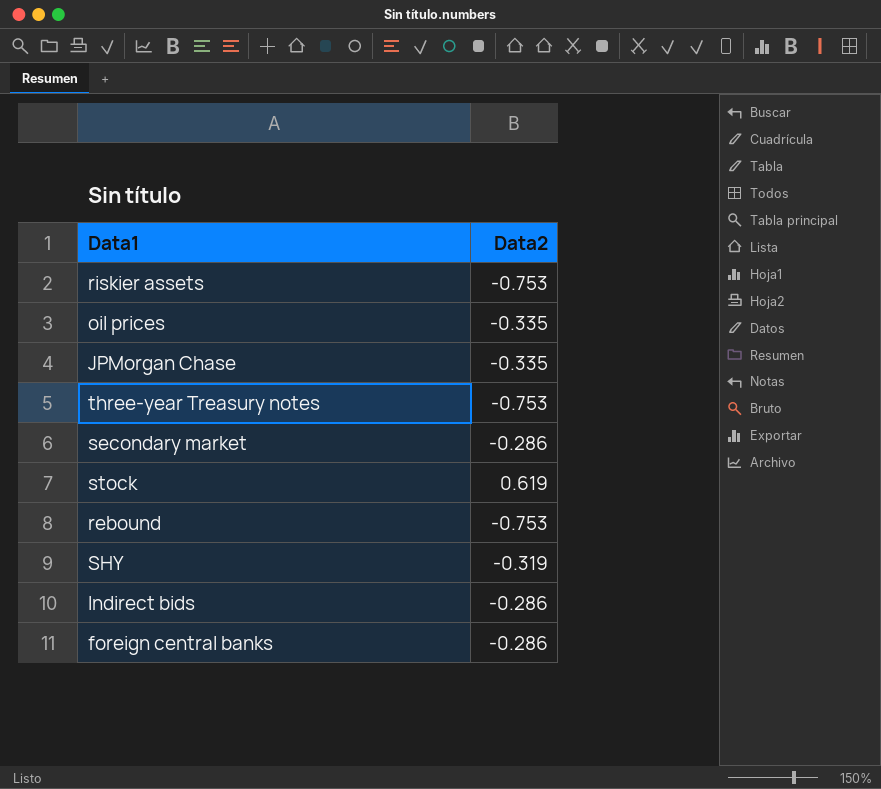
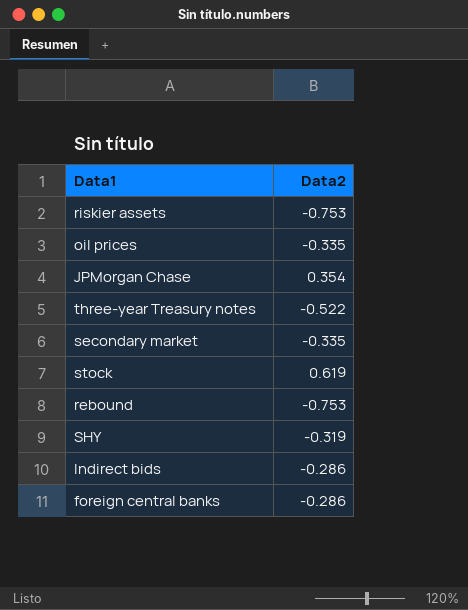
JPMorgan Chase | Data2: -0.335 -> 0.354
three-year Treasury notes | Data2: -0.753 -> -0.522
secondary market | Data2: -0.286 -> -0.335

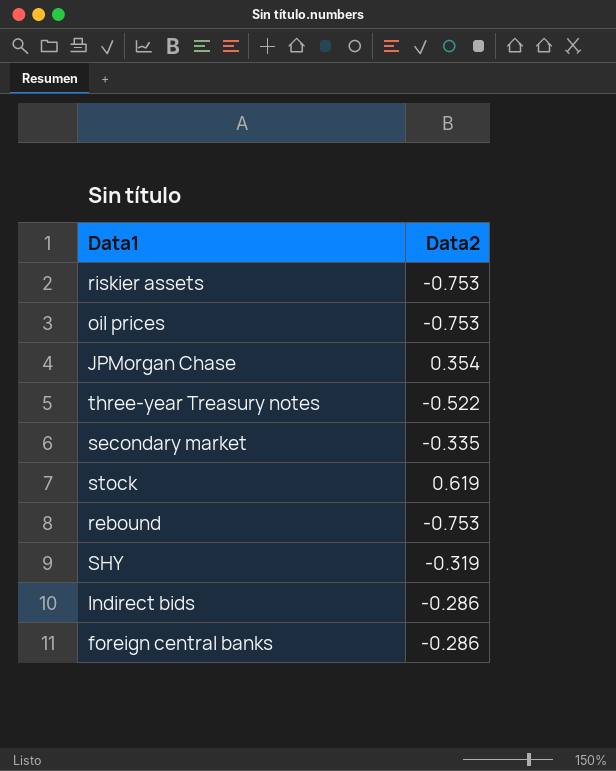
oil prices | Data2: -0.335 -> -0.753

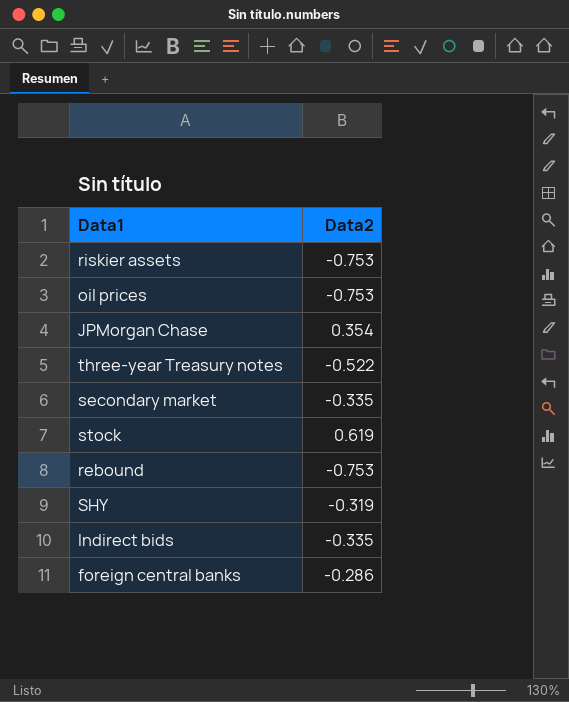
Indirect bids | Data2: -0.286 -> -0.335

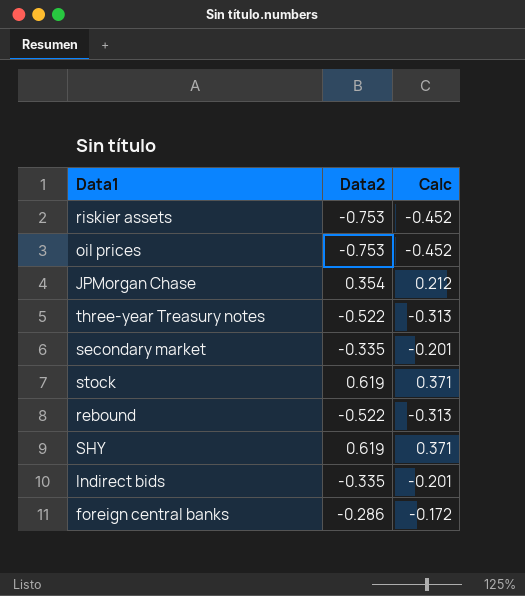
column Calc | formula: none -> [Data2] * 0.6
rebound | Data2: -0.753 -> -0.522
SHY | Data2: -0.319 -> 0.619

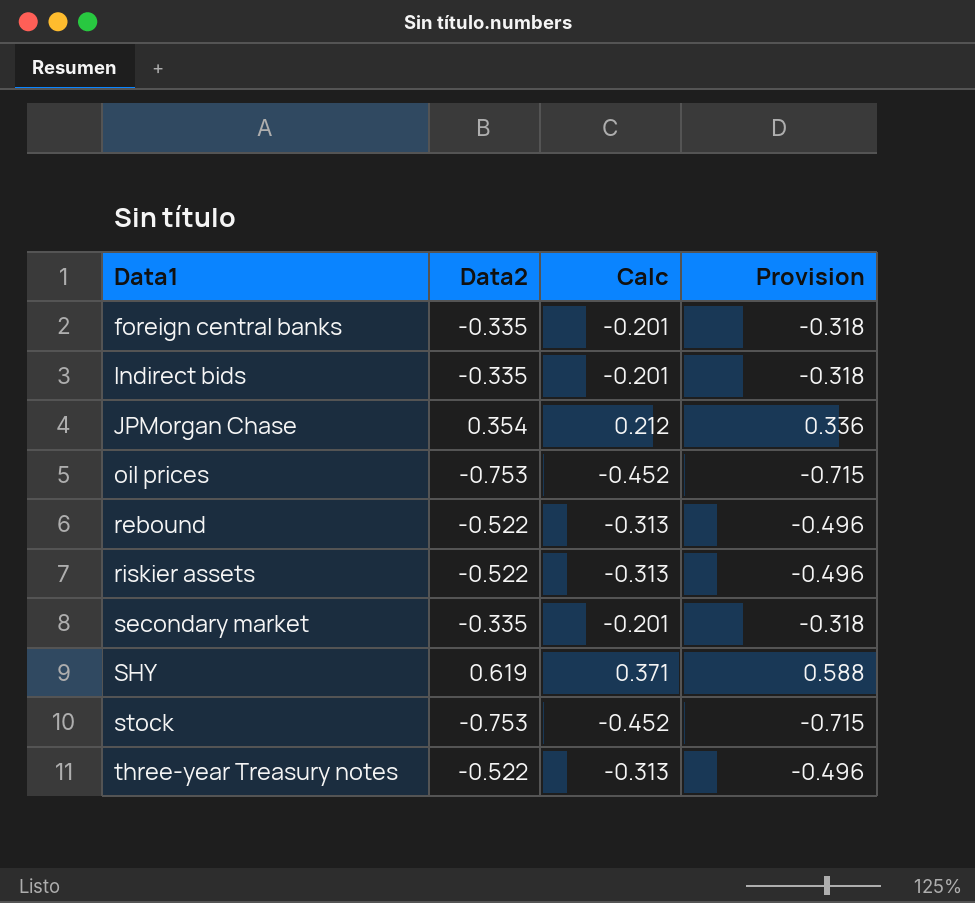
row order: none -> Data1 ascending
column Provision | formula: none -> [Data2] * 0.95
foreign central banks | Data2: -0.286 -> -0.335
foreign central banks | Calc: -0.172 -> -0.201
riskier assets | Data2: -0.753 -> -0.522
riskier assets | Calc: -0.452 -> -0.313
stock | Data2: 0.619 -> -0.753
stock | Calc: 0.371 -> -0.452

